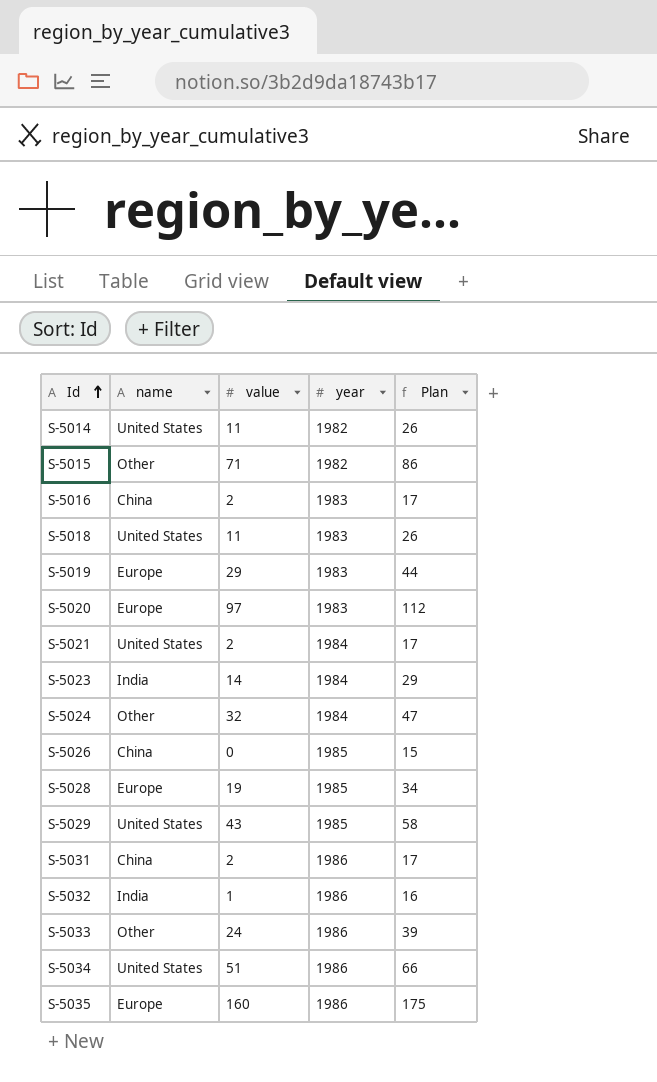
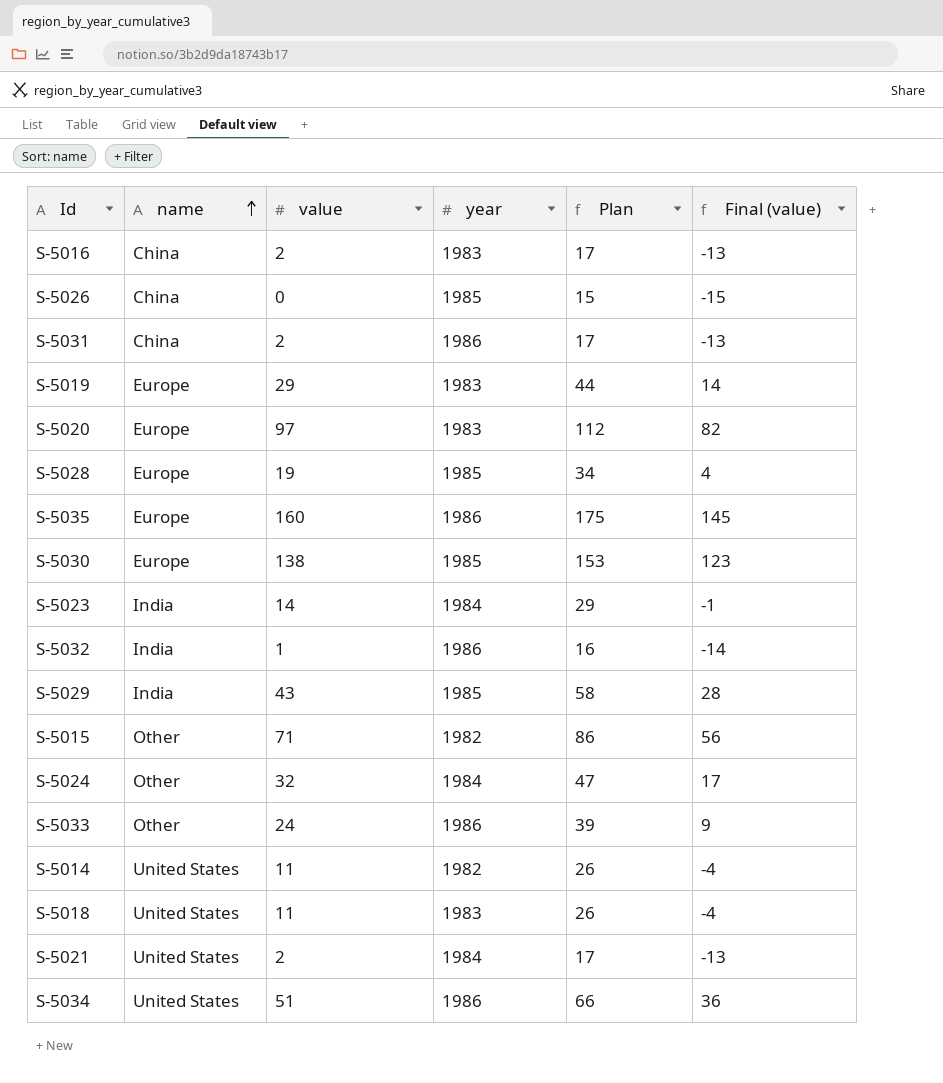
row order: Id ascending -> name ascending
column Final (value) | formula: none -> [value] - 15
row S-5030: none -> Europe | 138 | 1985 | 153 | 123
S-5029 | name: United States -> India

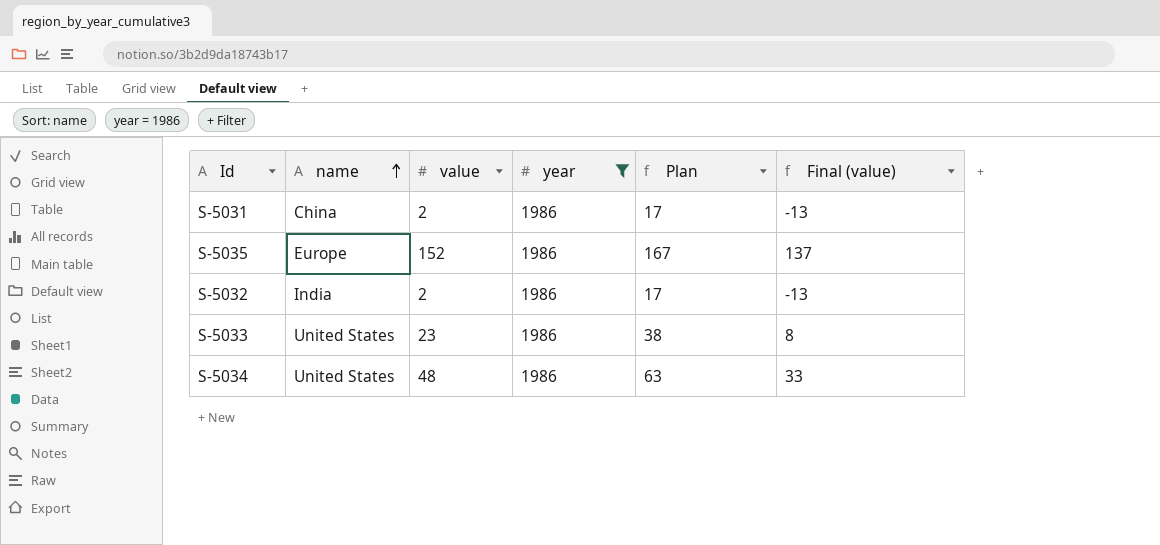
filter: none -> year = 1986
S-5035 | value: 160 -> 152
S-5035 | Plan: 175 -> 167
S-5035 | Final (value): 145 -> 137
S-5032 | value: 1 -> 2
S-5032 | Plan: 16 -> 17
S-5032 | Final (value): -14 -> -13
S-5033 | name: Other -> United States
S-5033 | value: 24 -> 23
S-5033 | Plan: 39 -> 38
S-5033 | Final (value): 9 -> 8
S-5034 | value: 51 -> 48
S-5034 | Plan: 66 -> 63
S-5034 | Final (value): 36 -> 33

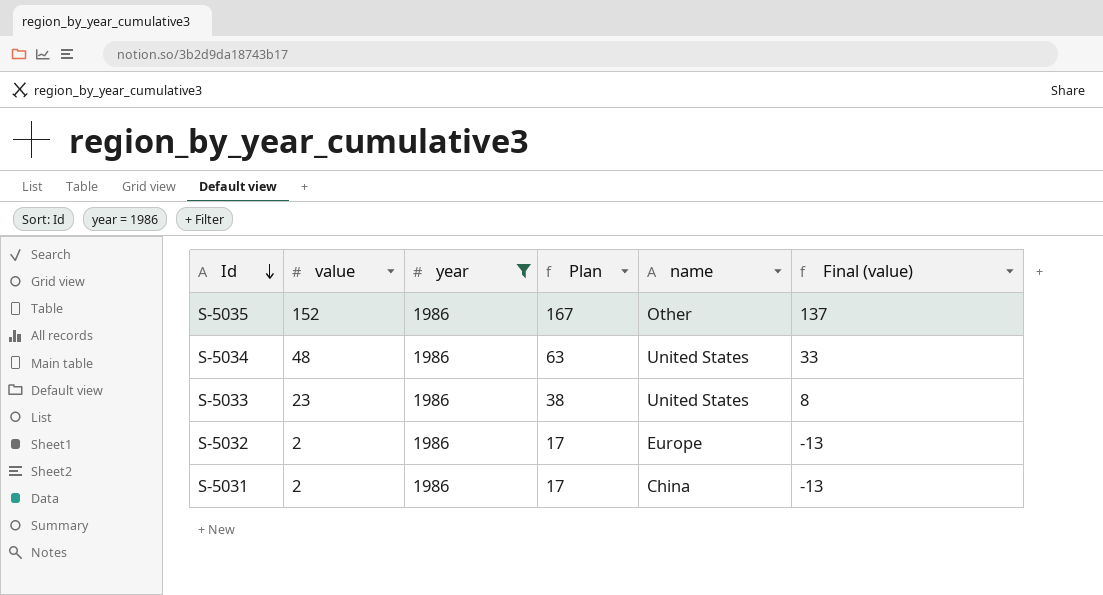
row order: name ascending -> Id descending
column name | position: 2 -> 5
S-5035 | name: Europe -> Other
S-5032 | name: India -> Europe

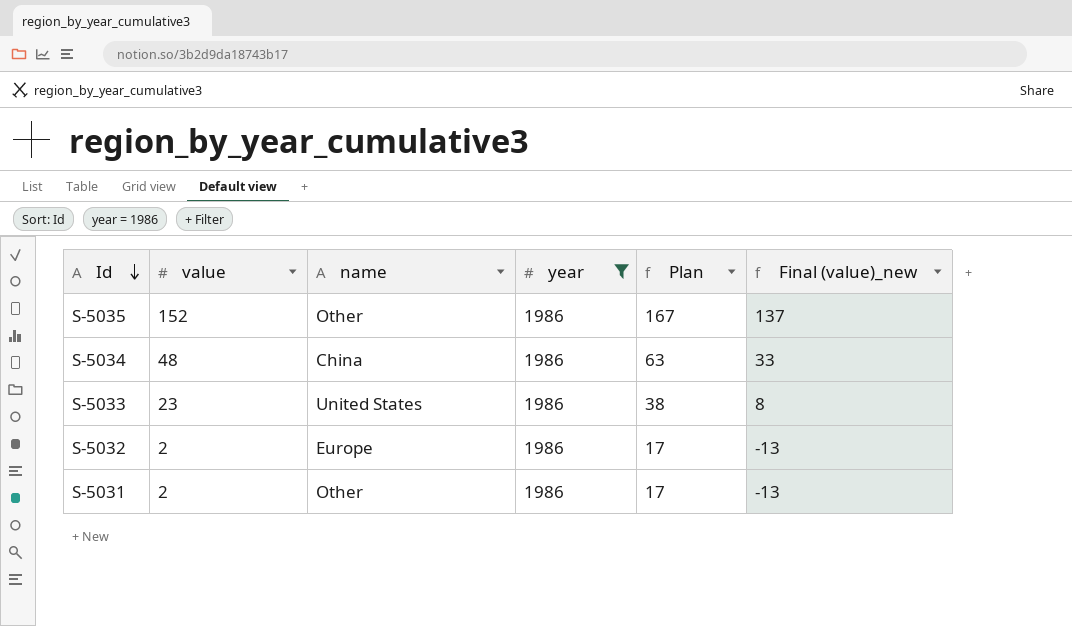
column name | position: 5 -> 3
column name: Final (value) -> Final (value)_new
S-5034 | name: United States -> China
S-5031 | name: China -> Other

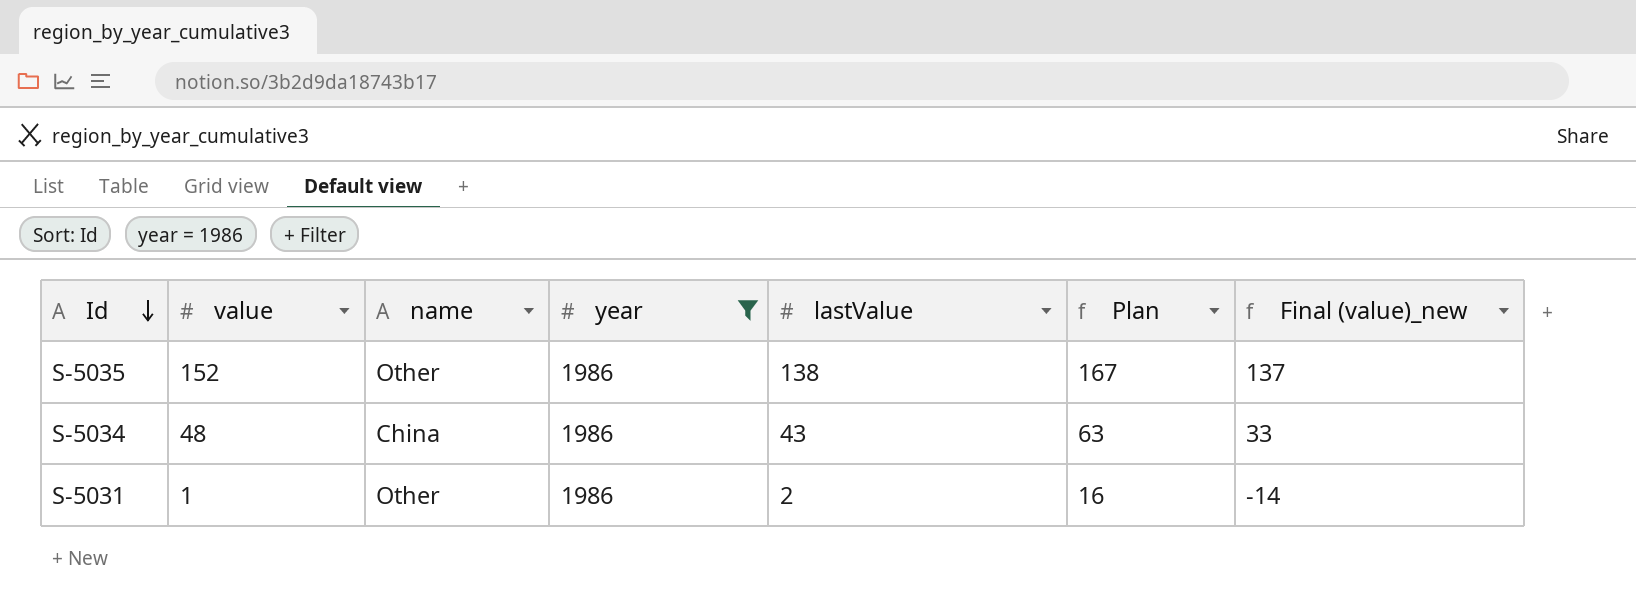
column lastValue | position: none -> 5
row S-5033: 23 | United States | 1986 | 38 | 8 -> none
row S-5032: 2 | Europe | 1986 | 17 | -13 -> none
S-5031 | value: 2 -> 1
S-5031 | Plan: 17 -> 16
S-5031 | Final (value)_new: -13 -> -14

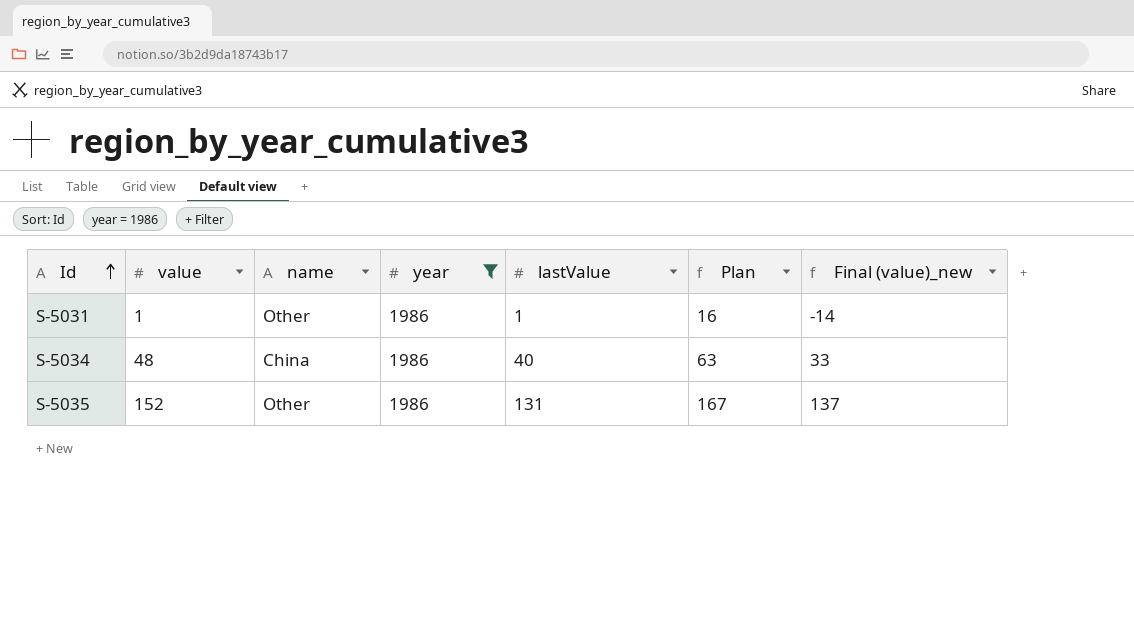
row order: Id descending -> Id ascending
S-5031 | lastValue: 2 -> 1
S-5034 | lastValue: 43 -> 40
S-5035 | lastValue: 138 -> 131

